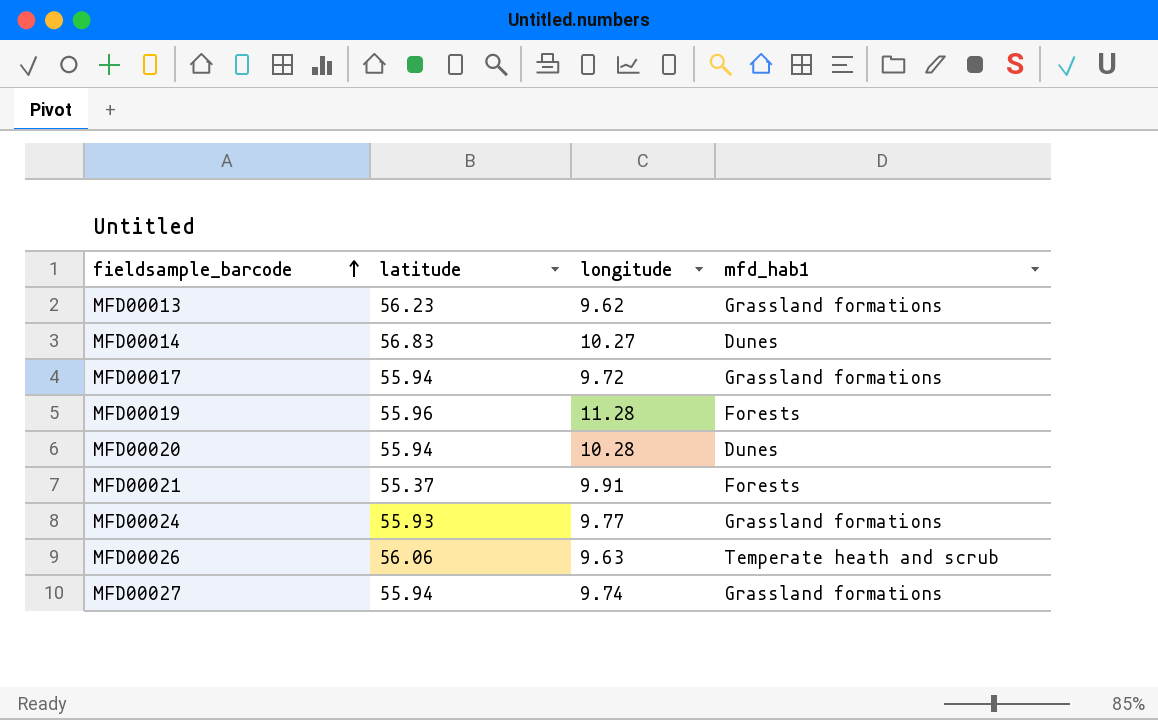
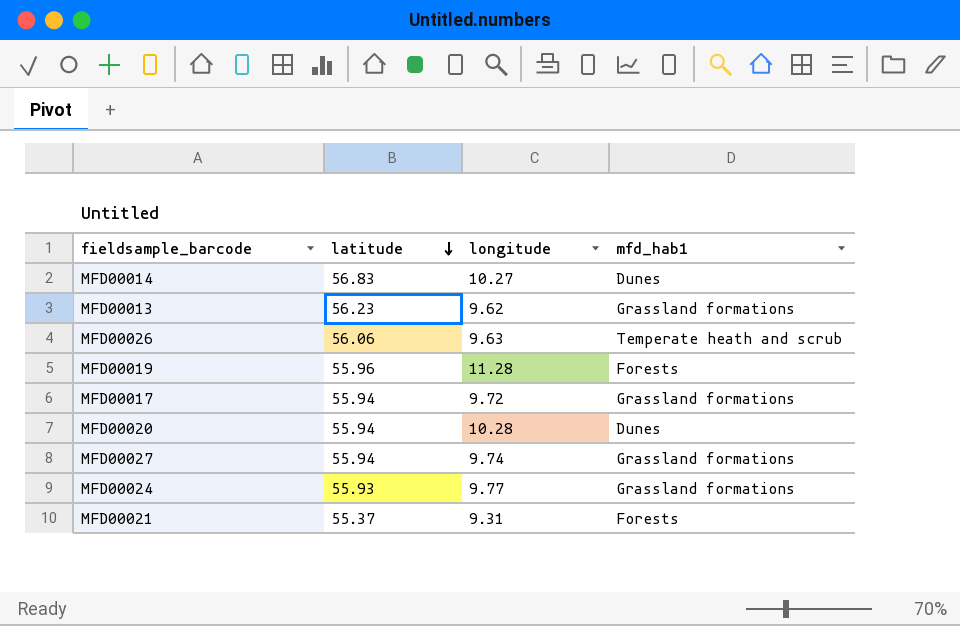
row order: fieldsample_barcode ascending -> latitude descending
MFD00021 | longitude: 9.91 -> 9.31

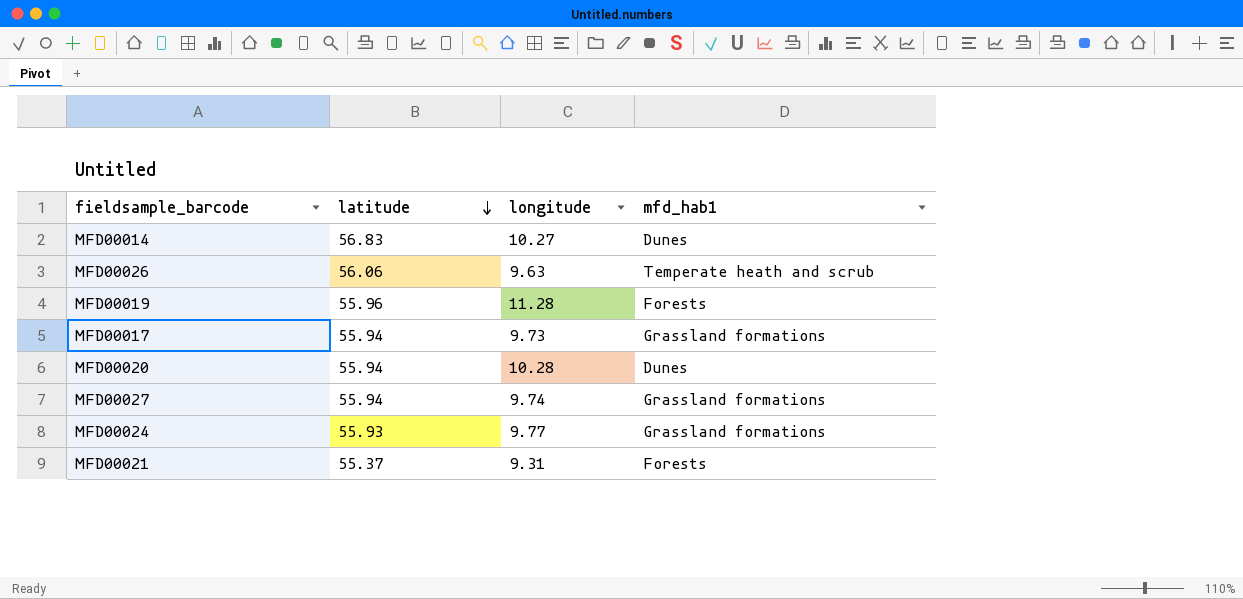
row MFD00013: 56.23 | 9.62 | Grassland formations -> none
MFD00017 | longitude: 9.72 -> 9.73

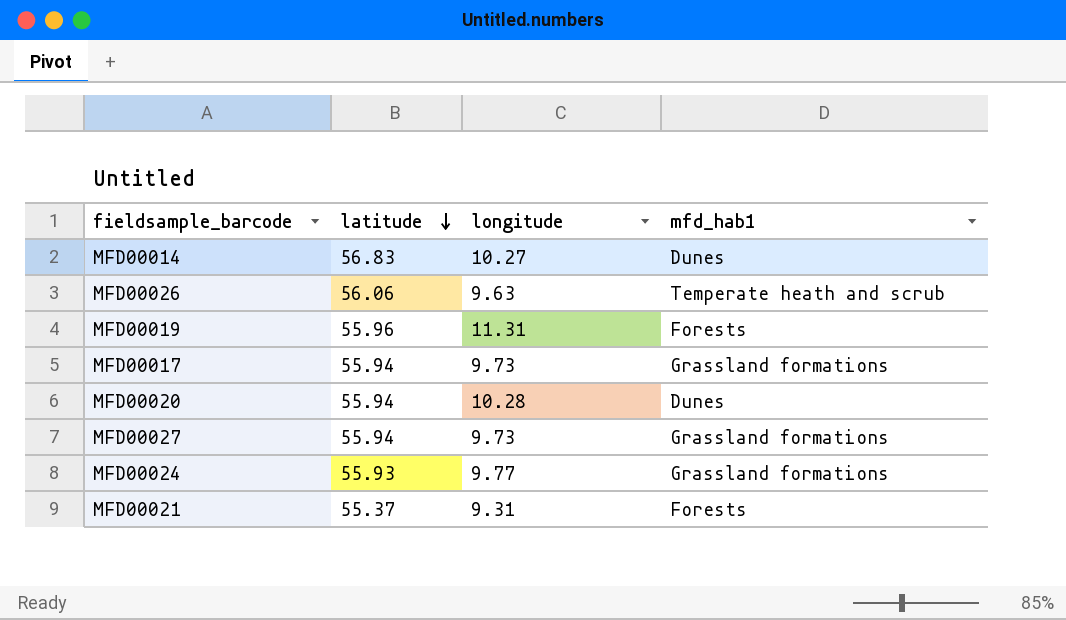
MFD00019 | longitude: 11.28 -> 11.31
MFD00027 | longitude: 9.74 -> 9.73

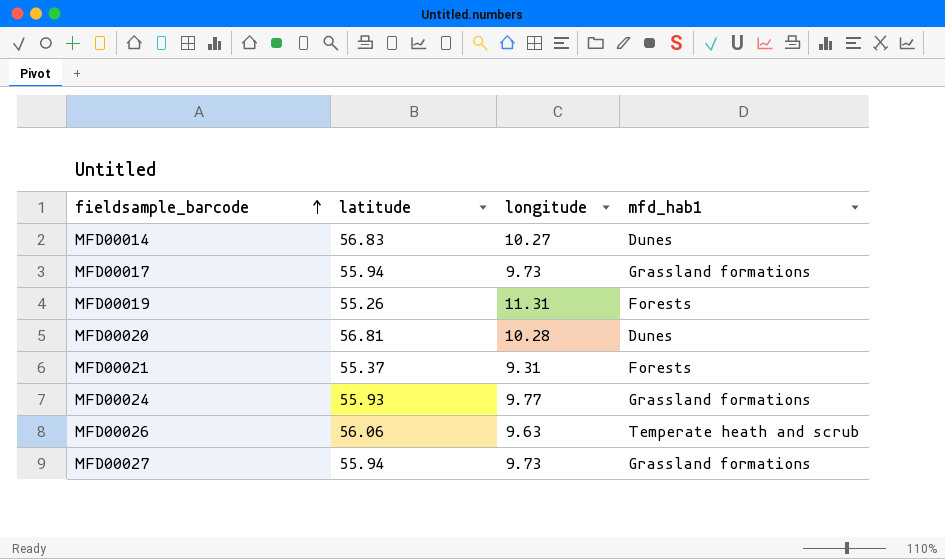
row order: latitude descending -> fieldsample_barcode ascending
MFD00019 | latitude: 55.96 -> 55.26
MFD00020 | latitude: 55.94 -> 56.81

